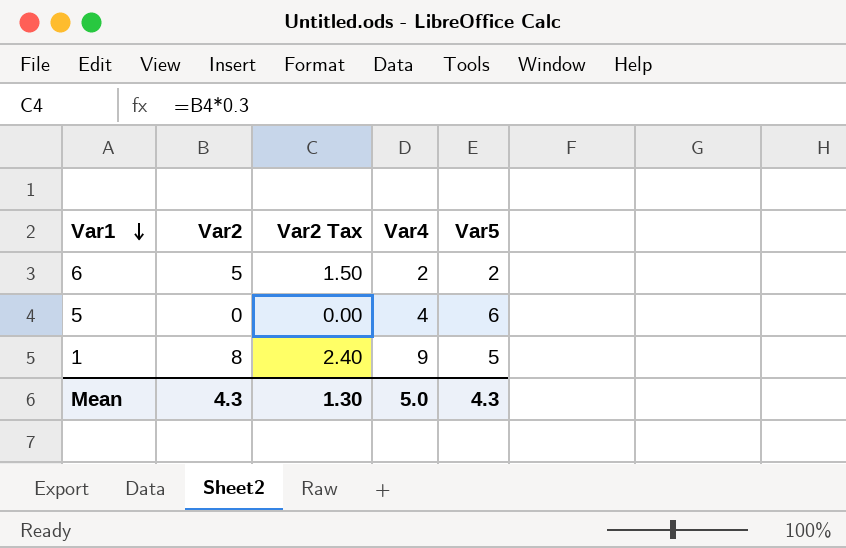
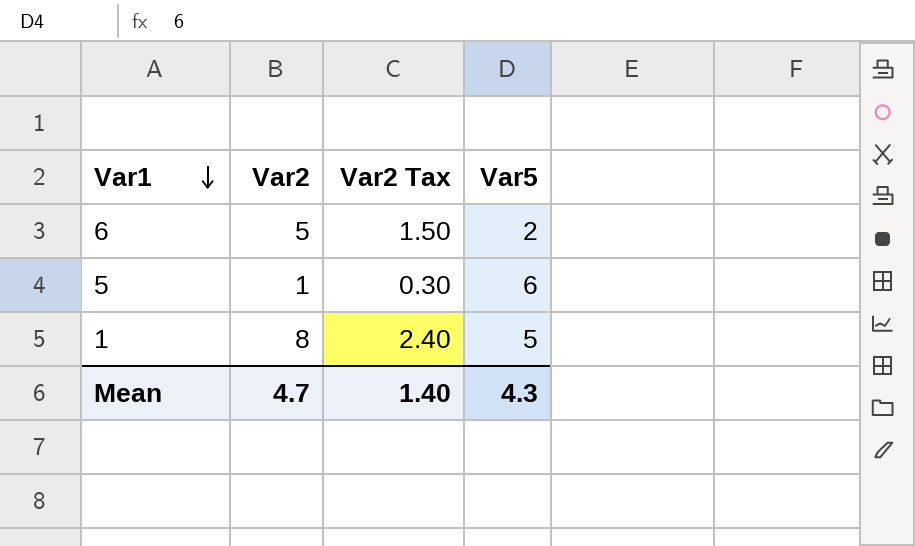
column Var4 | position: 4 -> none
5 | Var2: 0 -> 1
5 | Var2 Tax: 0.00 -> 0.30
Mean | Var2: 4.3 -> 4.7
Mean | Var2 Tax: 1.30 -> 1.40

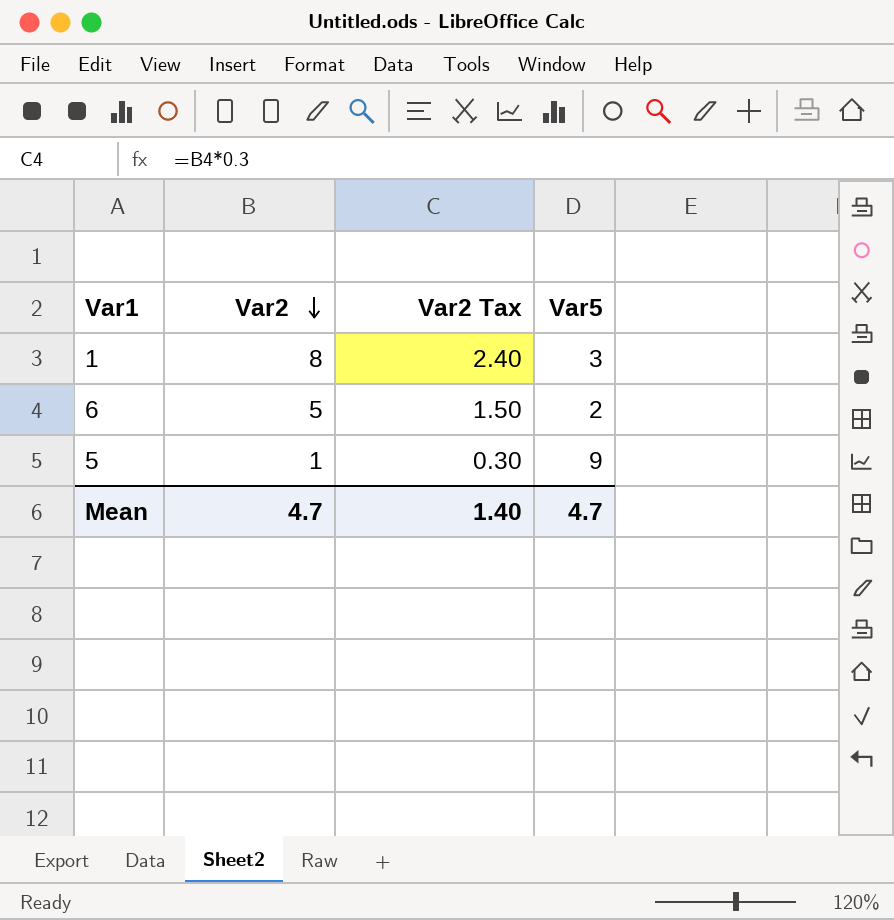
row order: Var1 descending -> Var2 descending
1 | Var5: 5 -> 3
5 | Var5: 6 -> 9
Mean | Var5: 4.3 -> 4.7

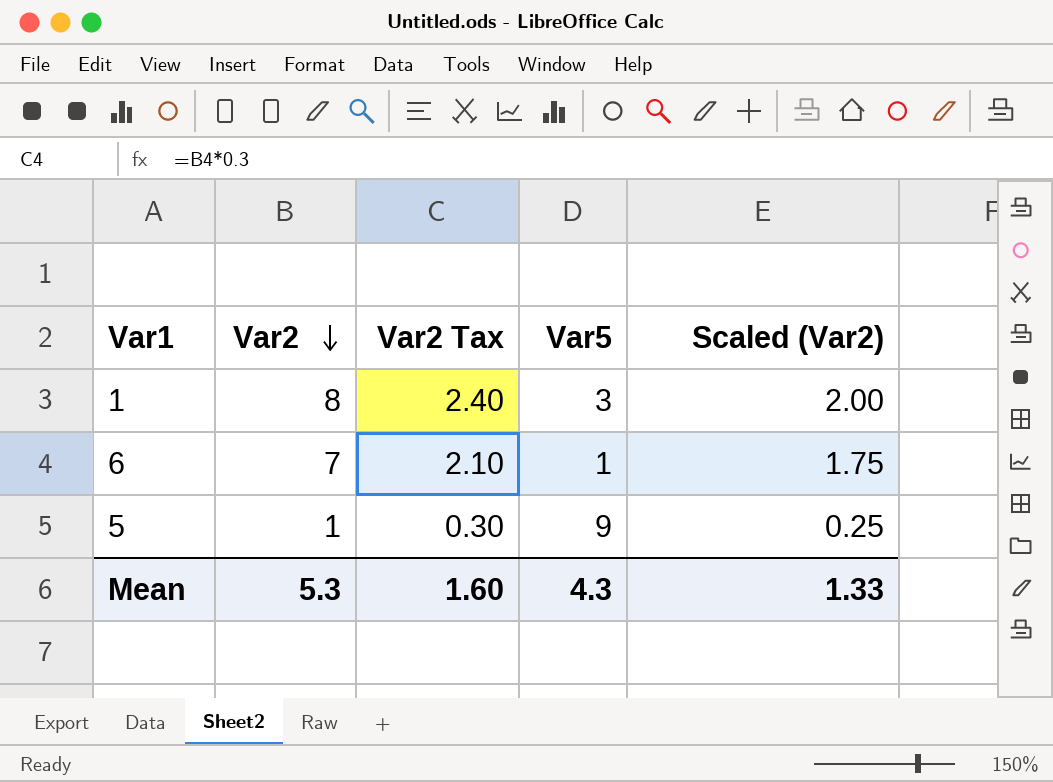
column Scaled (Var2) | formula: none -> [Var2] * 0.25
6 | Var2: 5 -> 7
6 | Var2 Tax: 1.50 -> 2.10
6 | Var5: 2 -> 1
Mean | Var2: 4.7 -> 5.3
Mean | Var2 Tax: 1.40 -> 1.60
Mean | Var5: 4.7 -> 4.3

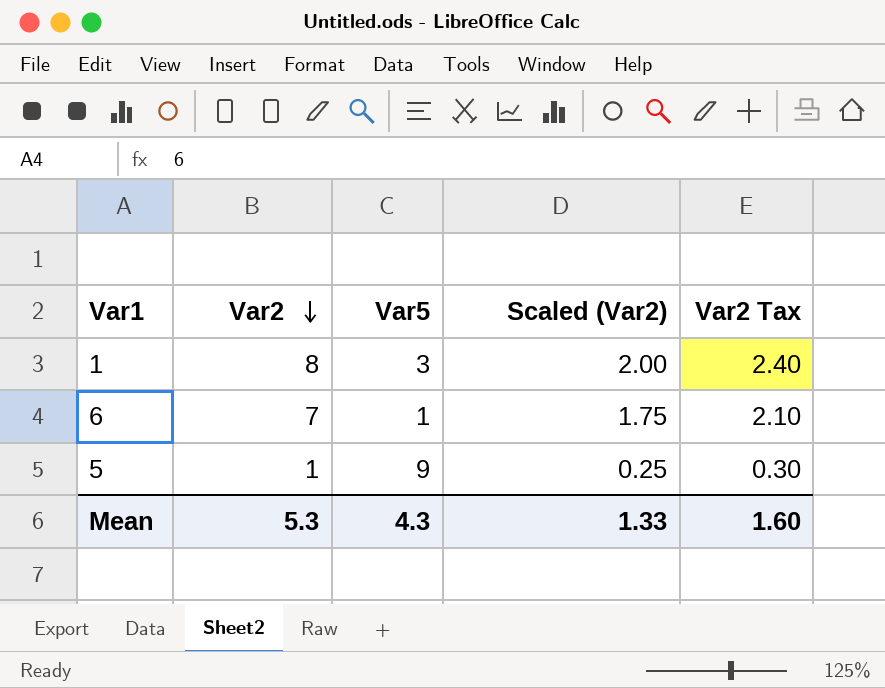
column Var2 Tax | position: 3 -> 5

